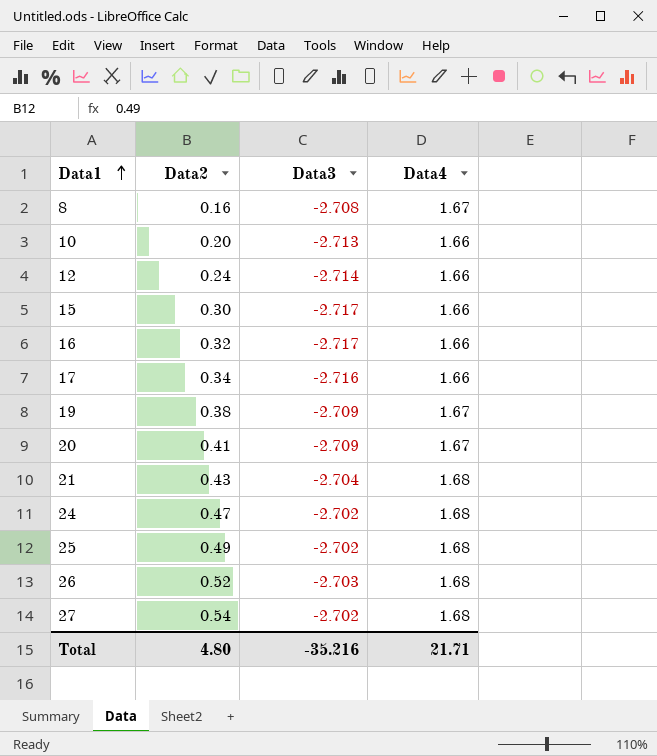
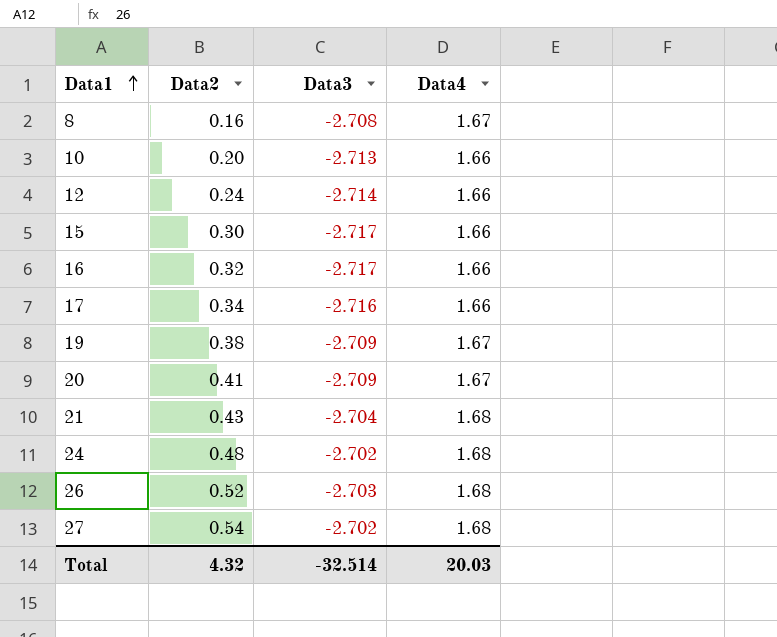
row 25: 0.49 | -2.702 | 1.68 -> none
24 | Data2: 0.47 -> 0.48
Total | Data2: 4.80 -> 4.32
Total | Data3: -35.216 -> -32.514
Total | Data4: 21.71 -> 20.03

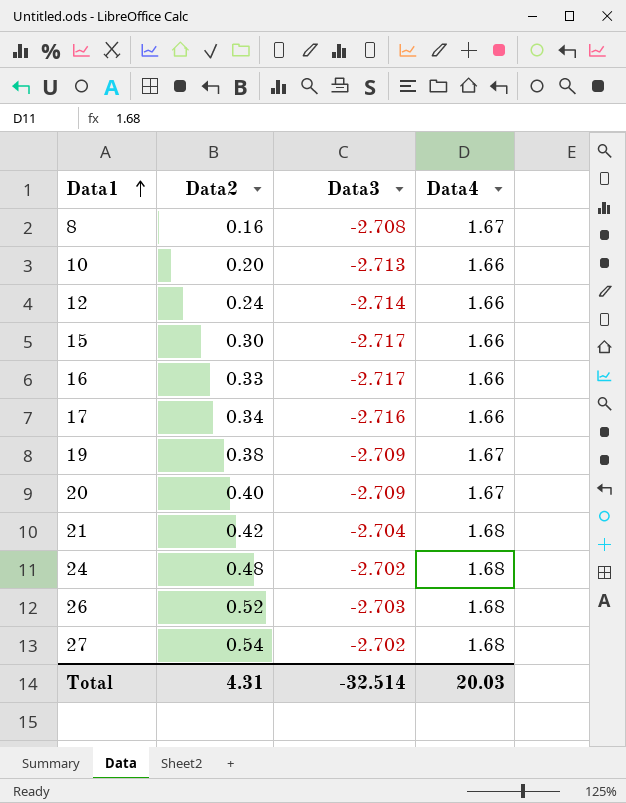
16 | Data2: 0.32 -> 0.33
20 | Data2: 0.41 -> 0.40
21 | Data2: 0.43 -> 0.42
Total | Data2: 4.32 -> 4.31

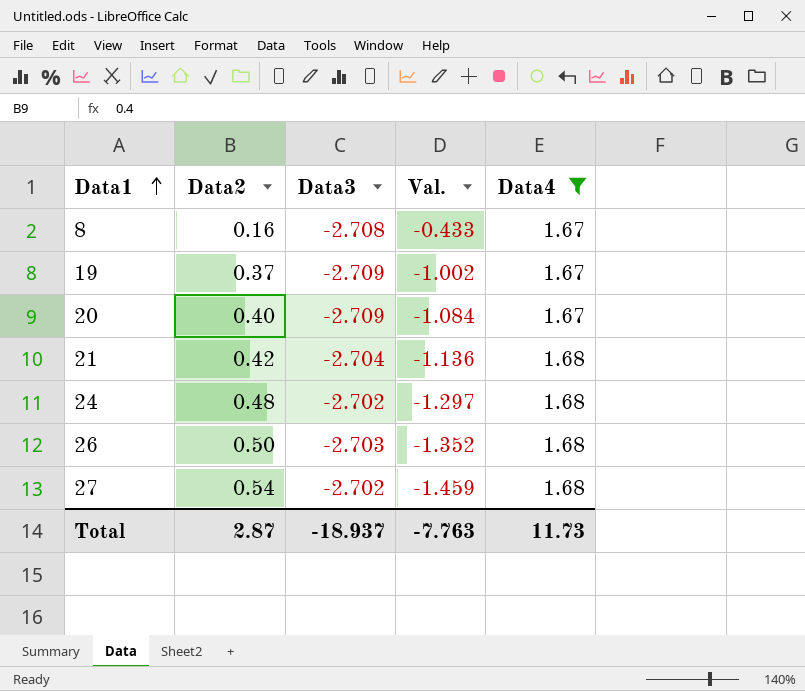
filter: none -> Data4 != 1.66
column Val. | formula: none -> [Data2] * [Data3]
19 | Data2: 0.38 -> 0.37
26 | Data2: 0.52 -> 0.50
Total | Data2: 4.31 -> 2.87
Total | Data3: -32.514 -> -18.937
Total | Data4: 20.03 -> 11.73

